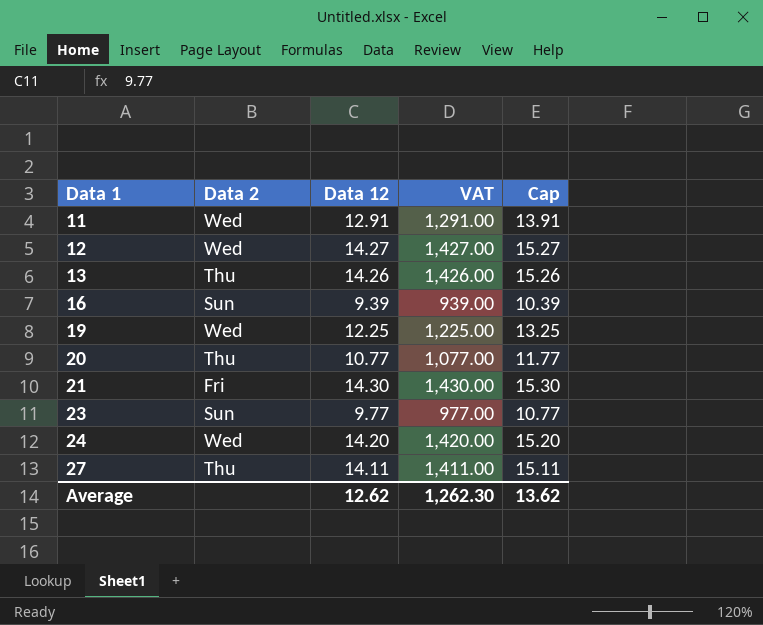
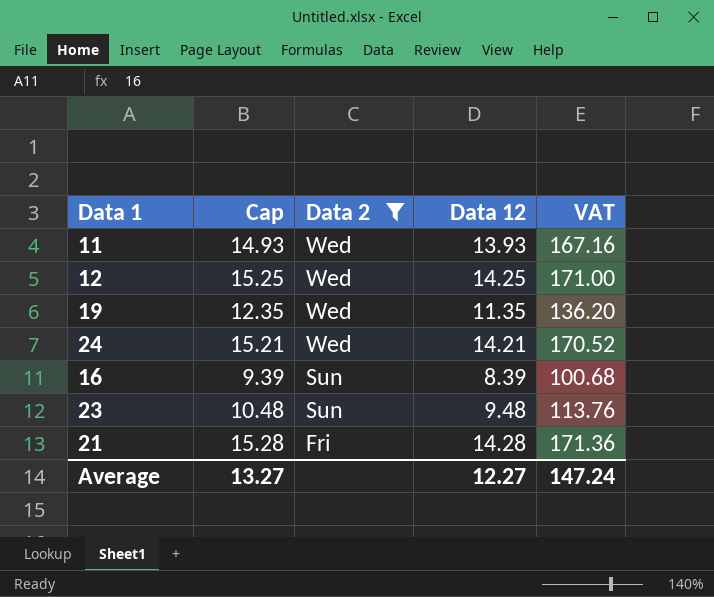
filter: none -> Data 2 != Thu
row order: Data 1 ascending -> Data 2 descending
column Cap | position: 5 -> 2
column VAT | formula: [Data 12] * 100 -> [Data 12] * 12
11 | Cap: 13.91 -> 14.93
11 | Data 12: 12.91 -> 13.93
12 | Cap: 15.27 -> 15.25
12 | Data 12: 14.27 -> 14.25
19 | Cap: 13.25 -> 12.35
19 | Data 12: 12.25 -> 11.35
24 | Cap: 15.20 -> 15.21
24 | Data 12: 14.20 -> 14.21
16 | Cap: 10.39 -> 9.39
16 | Data 12: 9.39 -> 8.39
23 | Cap: 10.77 -> 10.48
23 | Data 12: 9.77 -> 9.48
21 | Cap: 15.30 -> 15.28
21 | Data 12: 14.30 -> 14.28
Average | Cap: 13.62 -> 13.27
Average | Data 12: 12.62 -> 12.27
Average | VAT: 1,262.30 -> 147.24

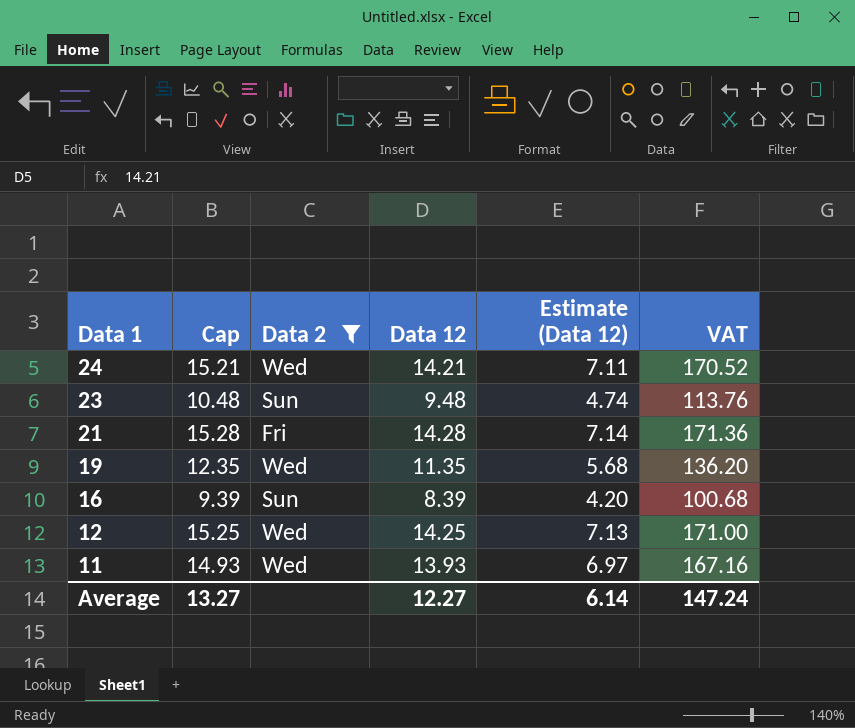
row order: Data 2 descending -> Data 1 descending
column Estimate (Data 12) | formula: none -> [Data 12] * 0.5

